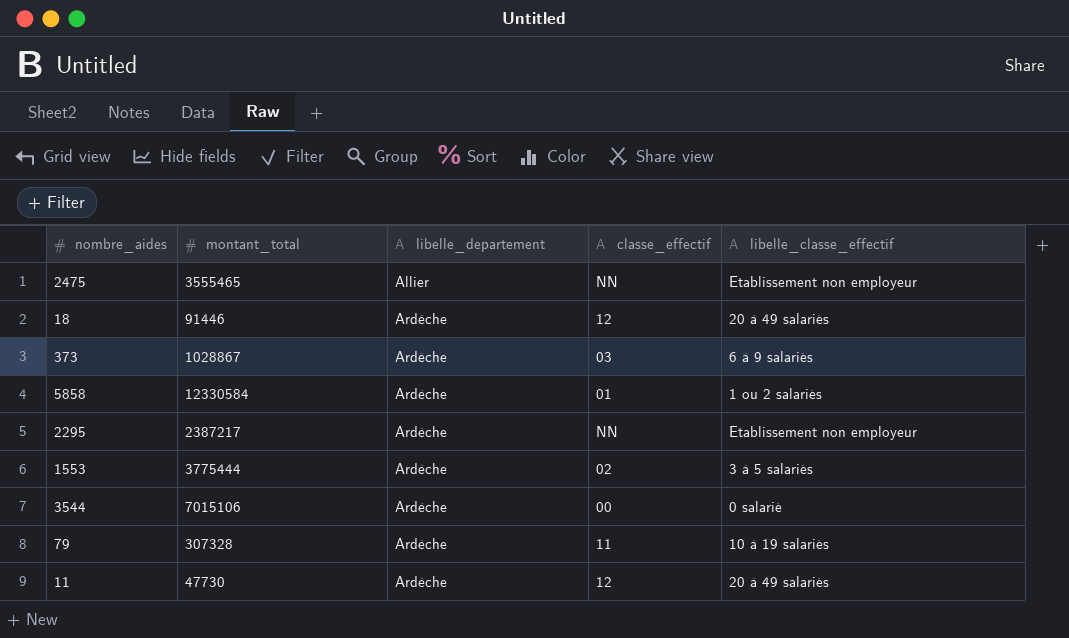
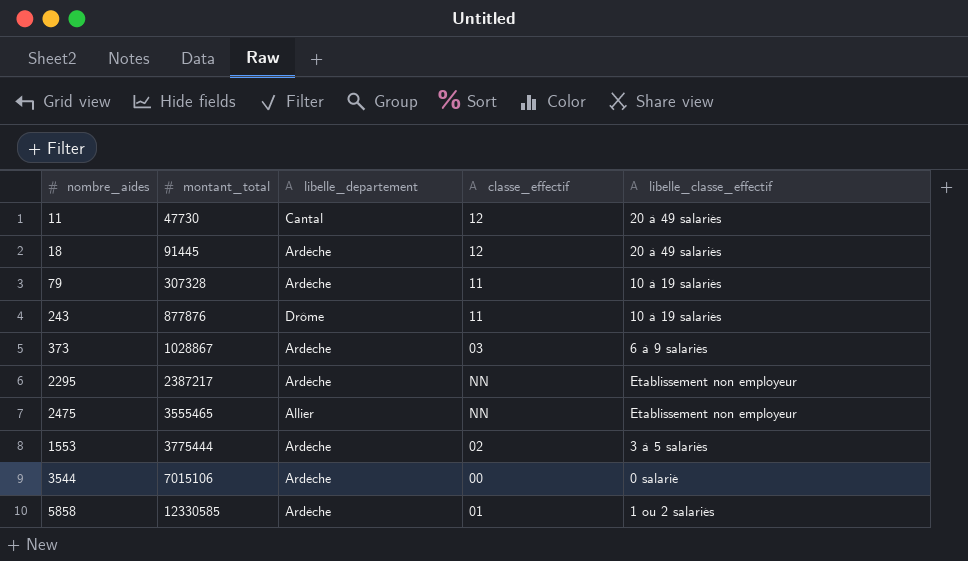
row order: libelle_departement ascending -> montant_total ascending
11 | libelle_departement: Ardèche -> Cantal
18 | montant_total: 91446 -> 91445
row 243: none -> 877876 | Drôme | 11 | 10 à 19 salariés
5858 | montant_total: 12330584 -> 12330585

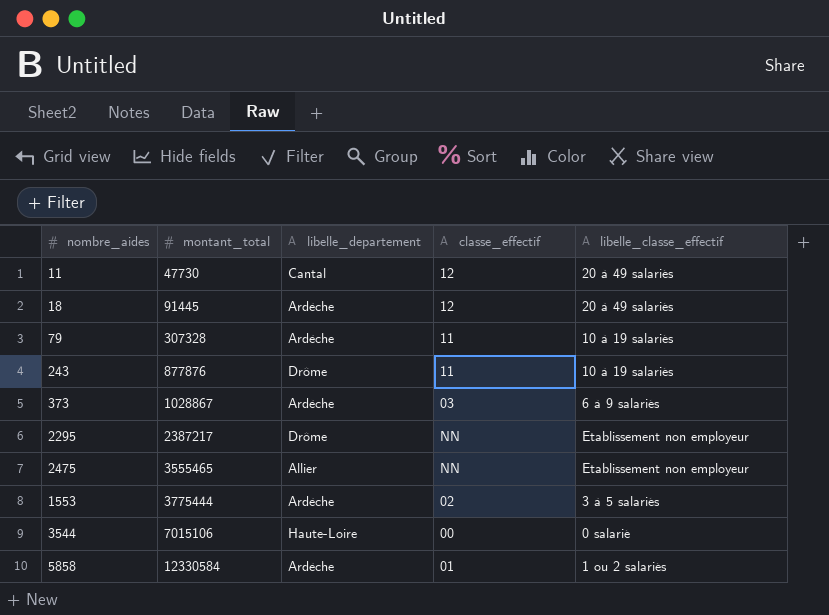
2295 | libelle_departement: Ardèche -> Drôme
3544 | libelle_departement: Ardèche -> Haute-Loire
5858 | montant_total: 12330585 -> 12330584

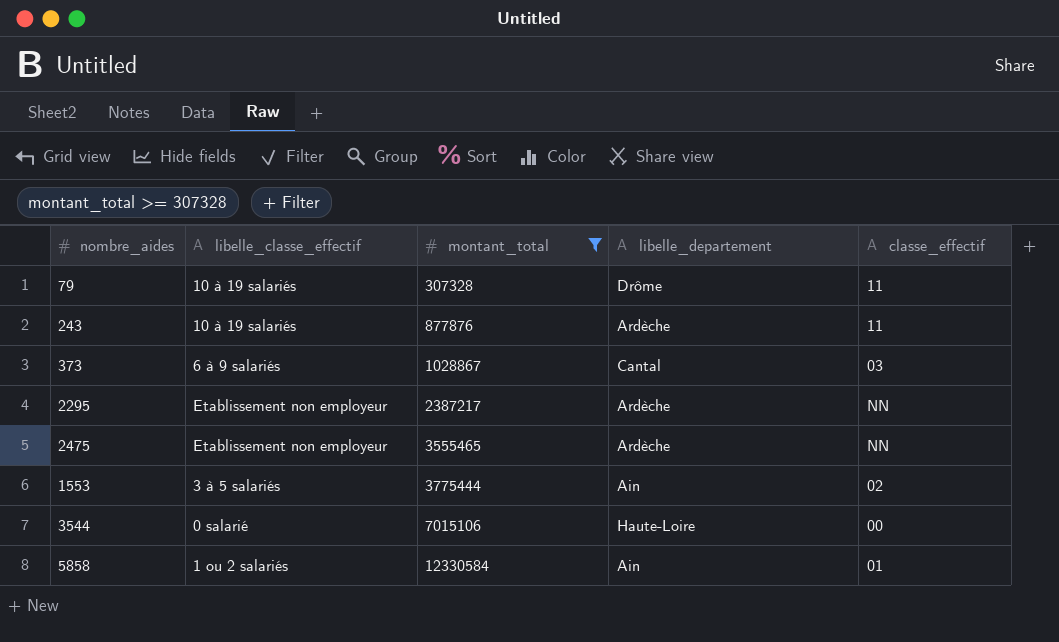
filter: none -> montant_total >= 307328
column libelle_classe_effectif | position: 5 -> 2
79 | libelle_departement: Ardèche -> Drôme
243 | libelle_departement: Drôme -> Ardèche
373 | libelle_departement: Ardèche -> Cantal
2295 | libelle_departement: Drôme -> Ardèche
2475 | libelle_departement: Allier -> Ardèche
1553 | libelle_departement: Ardèche -> Ain
5858 | libelle_departement: Ardèche -> Ain

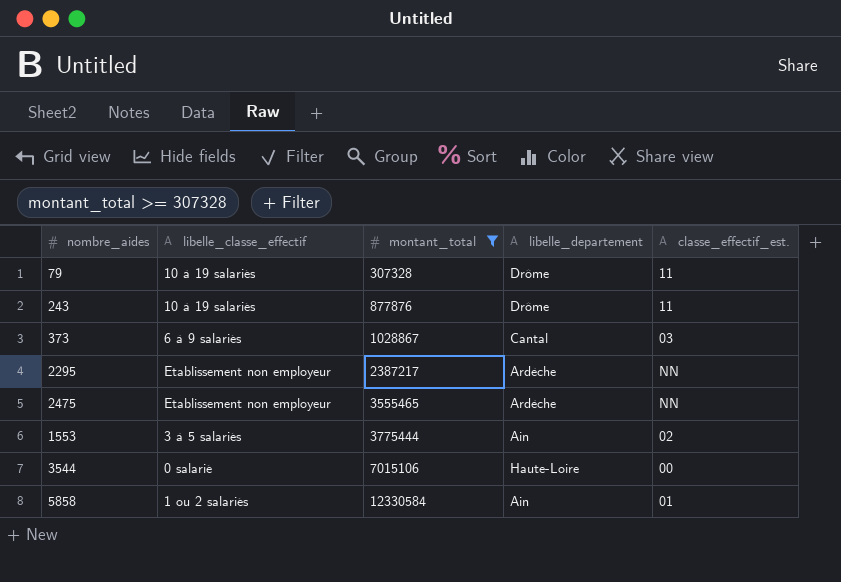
column name: classe_effectif -> classe_effectif_est.
243 | libelle_departement: Ardèche -> Drôme

